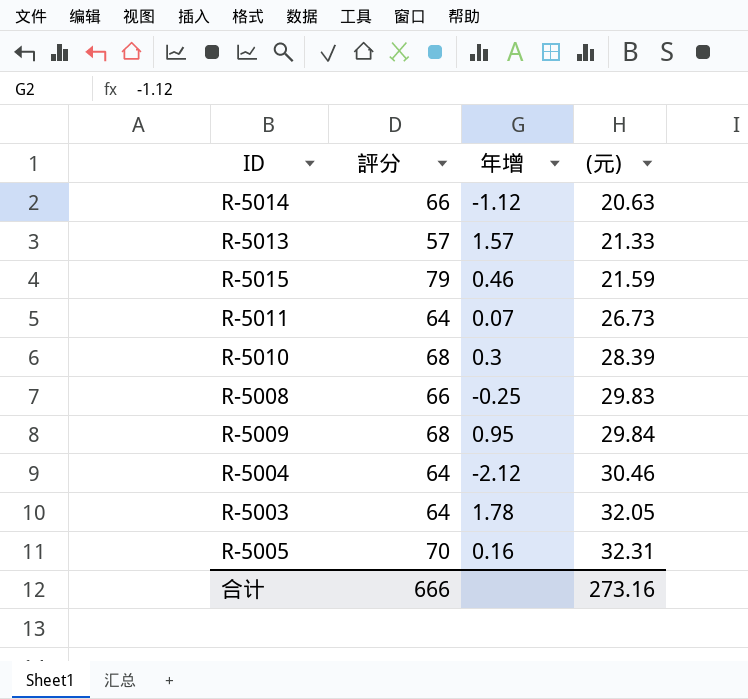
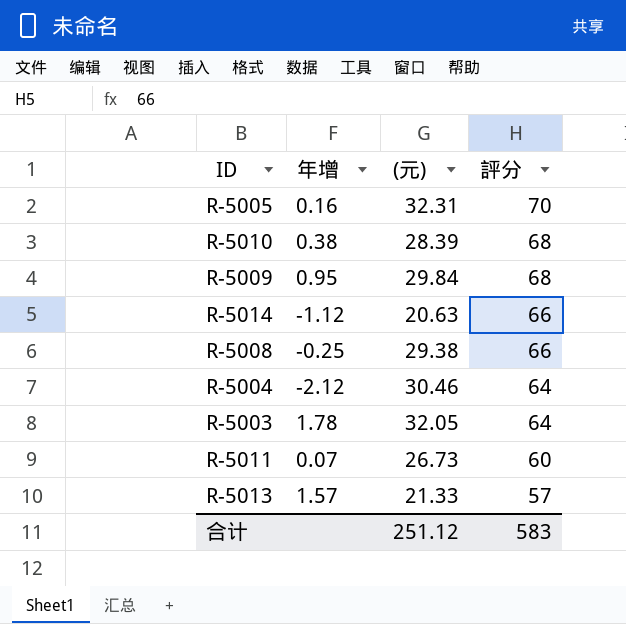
row order: (元) ascending -> 評分 descending
column 評分 | position: 2 -> 4
row R-5015: 79 | 0.46 | 21.59 -> none
R-5010 | 年增: 0.3 -> 0.38
R-5008 | (元): 29.83 -> 29.38
R-5011 | 評分: 64 -> 60
合计 | (元): 273.16 -> 251.12
合计 | 評分: 666 -> 583

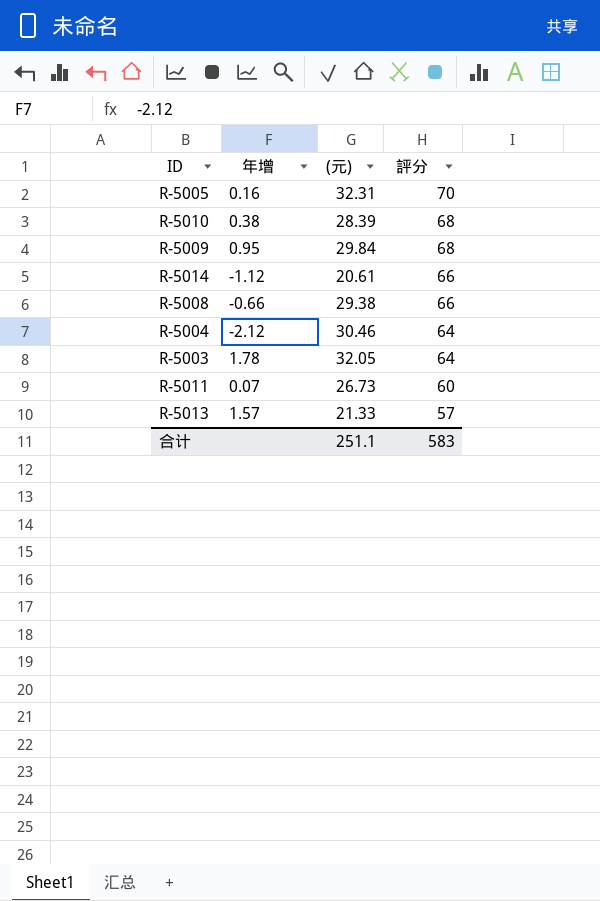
R-5014 | (元): 20.63 -> 20.61
R-5008 | 年增: -0.25 -> -0.66
合计 | (元): 251.12 -> 251.1

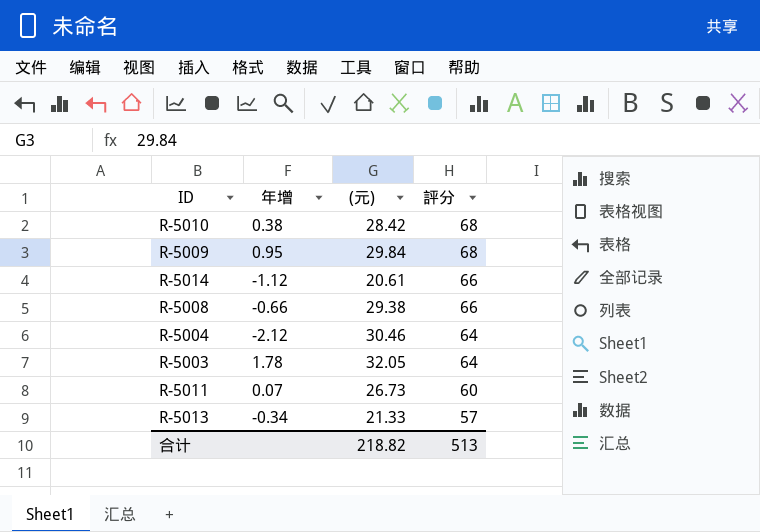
row R-5005: 0.16 | 32.31 | 70 -> none
R-5010 | (元): 28.39 -> 28.42
R-5013 | 年增: 1.57 -> -0.34
合计 | (元): 251.1 -> 218.82
合计 | 評分: 583 -> 513

